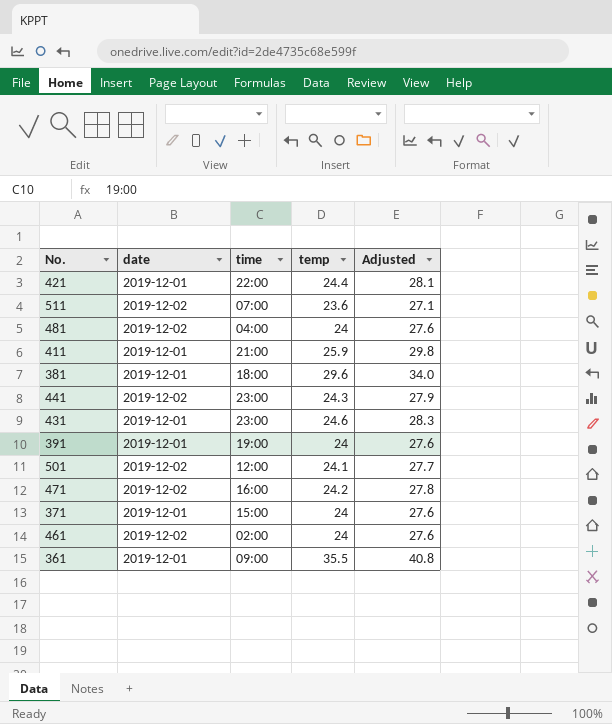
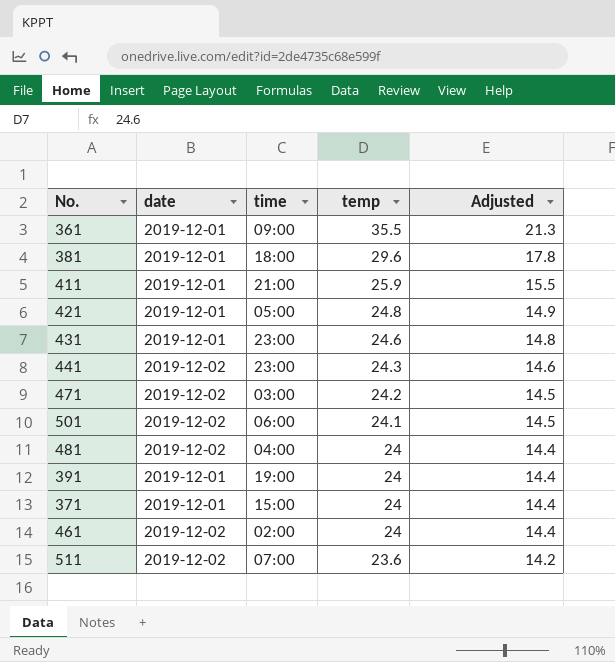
row order: none -> temp descending
column Adjusted | formula: [temp] * 1.15 -> [temp] * 0.6
421 | time: 22:00 -> 05:00
421 | temp: 24.4 -> 24.8
471 | time: 16:00 -> 03:00
501 | time: 12:00 -> 06:00

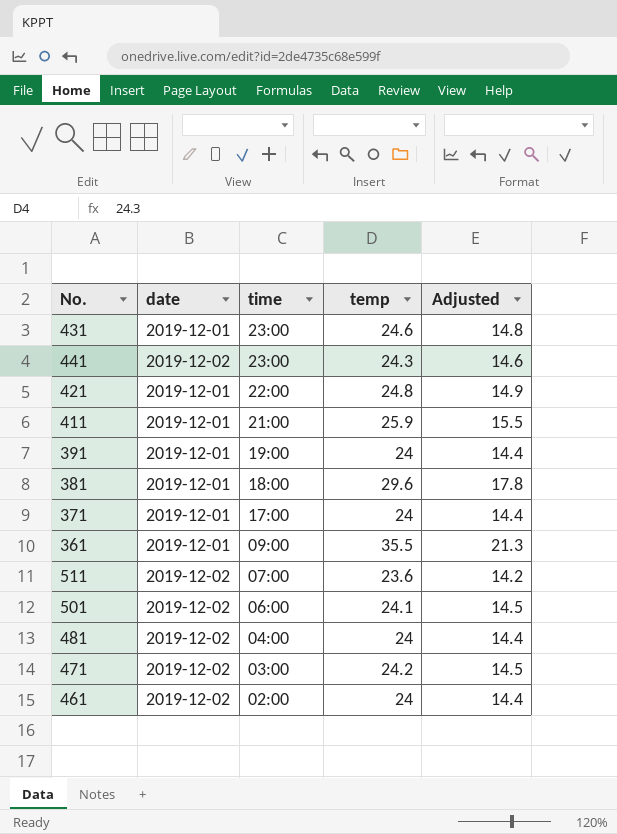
row order: temp descending -> time descending
421 | time: 05:00 -> 22:00
371 | time: 15:00 -> 17:00

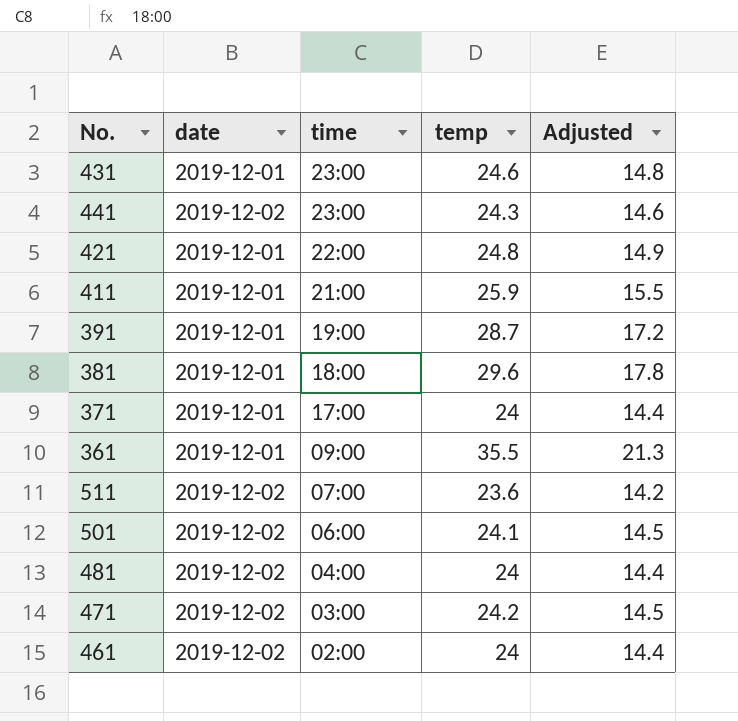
391 | temp: 24 -> 28.7
391 | Adjusted: 14.4 -> 17.2

